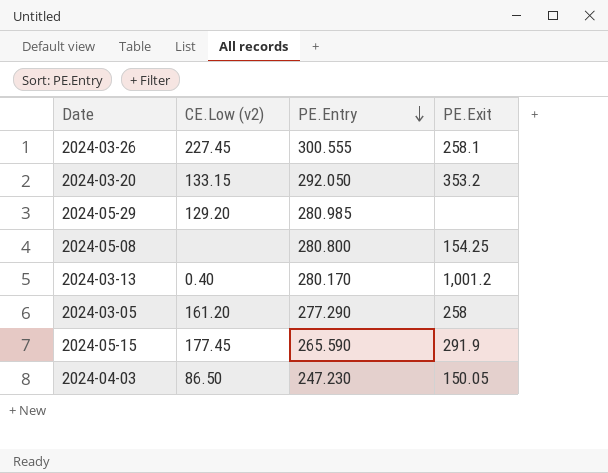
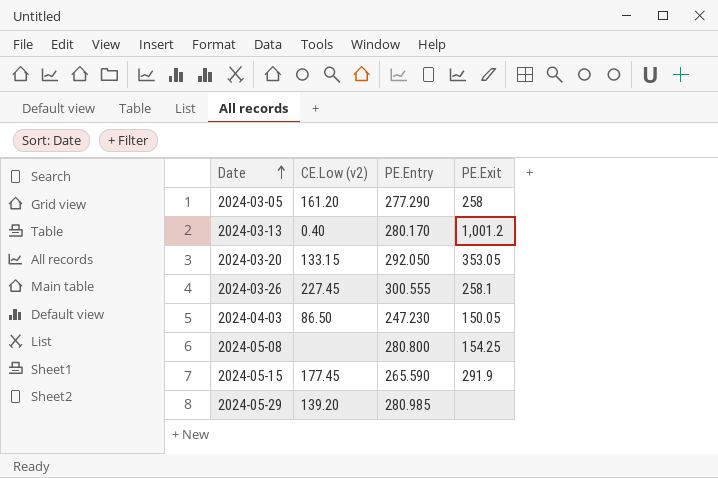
row order: PE.Entry descending -> Date ascending
2024-03-20 | PE.Exit: 353.2 -> 353.05
2024-05-29 | CE.Low (v2): 129.20 -> 139.20

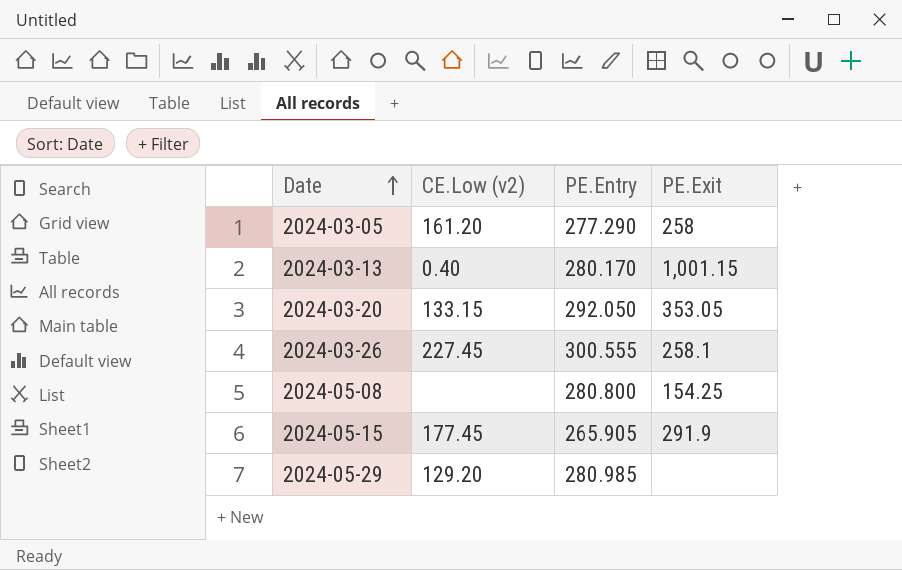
row 2024-04-03: 86.50 | 247.230 | 150.05 -> none
2024-03-13 | PE.Exit: 1,001.2 -> 1,001.15
2024-05-15 | PE.Entry: 265.590 -> 265.905
2024-05-29 | CE.Low (v2): 139.20 -> 129.20

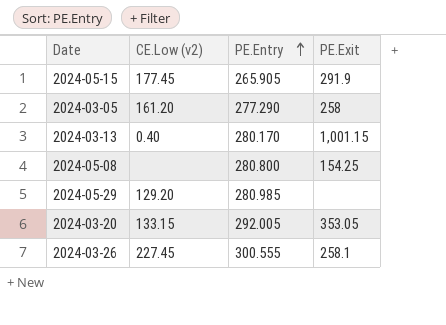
row order: Date ascending -> PE.Entry ascending
2024-03-20 | PE.Entry: 292.050 -> 292.005

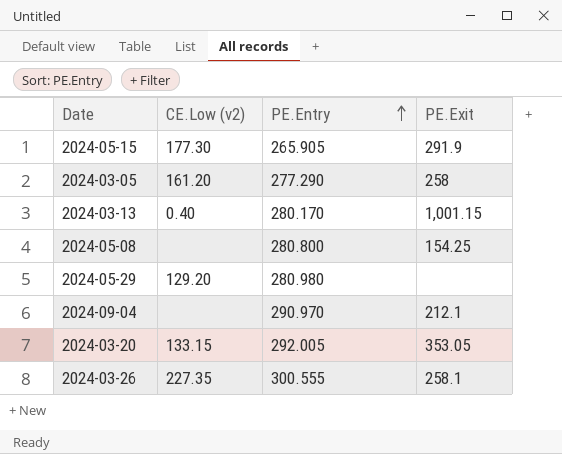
2024-05-15 | CE.Low (v2): 177.45 -> 177.30
2024-05-29 | PE.Entry: 280.985 -> 280.980
row 2024-09-04: none -> none | 290.970 | 212.1
2024-03-26 | CE.Low (v2): 227.45 -> 227.35

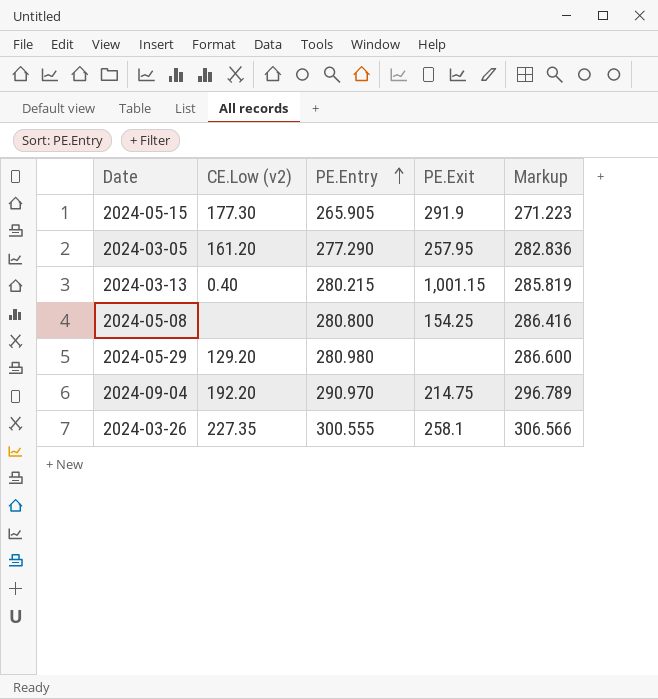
column Markup | formula: none -> [PE.Entry] * 1.02
row 2024-03-20: 133.15 | 292.005 | 353.05 -> none
2024-03-05 | PE.Exit: 258 -> 257.95
2024-03-13 | PE.Entry: 280.170 -> 280.215
2024-09-04 | CE.Low (v2): none -> 192.20
2024-09-04 | PE.Exit: 212.1 -> 214.75

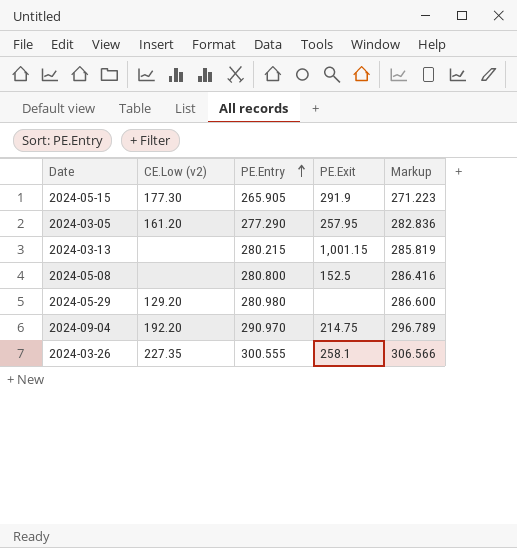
2024-03-13 | CE.Low (v2): 0.40 -> none
2024-05-08 | PE.Exit: 154.25 -> 152.5

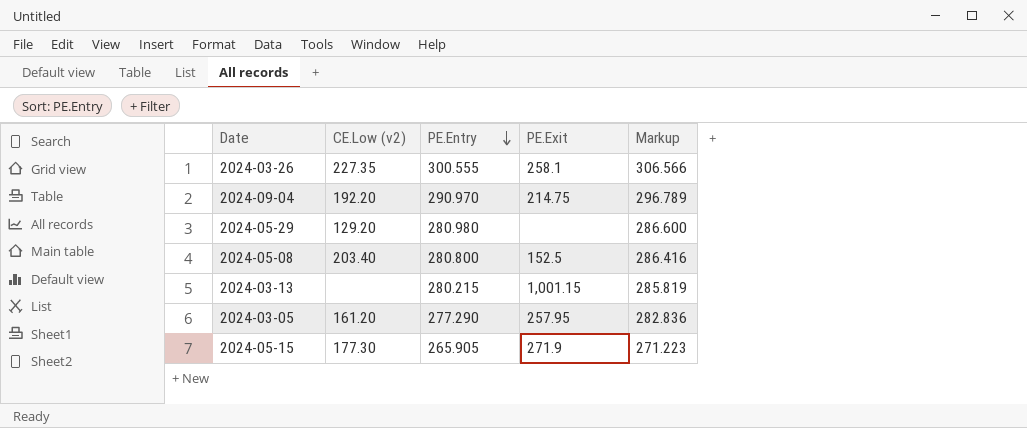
row order: PE.Entry ascending -> PE.Entry descending
2024-05-08 | CE.Low (v2): none -> 203.40
2024-05-15 | PE.Exit: 291.9 -> 271.9

